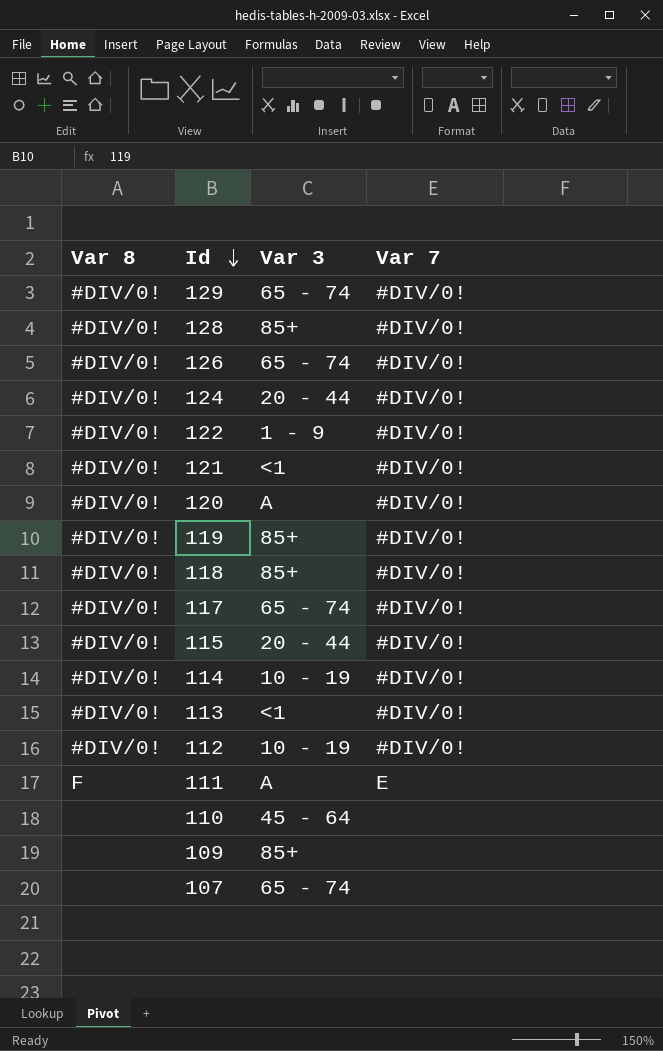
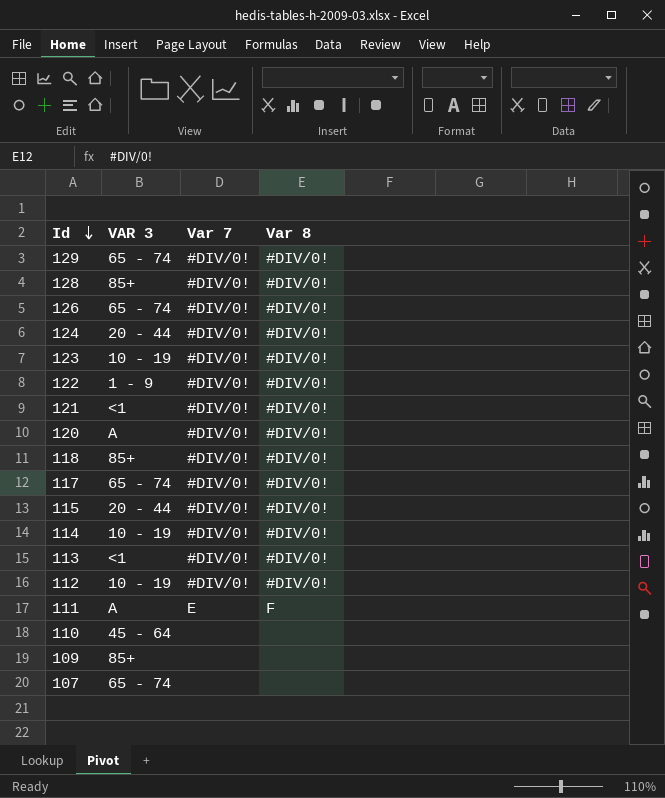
column name: Var 3 -> VAR 3
column Var 8 | position: 1 -> 4
row 119: #DIV/0! | 85+ | #DIV/0! -> none
row 123: none -> 10 - 19 | #DIV/0! | #DIV/0!

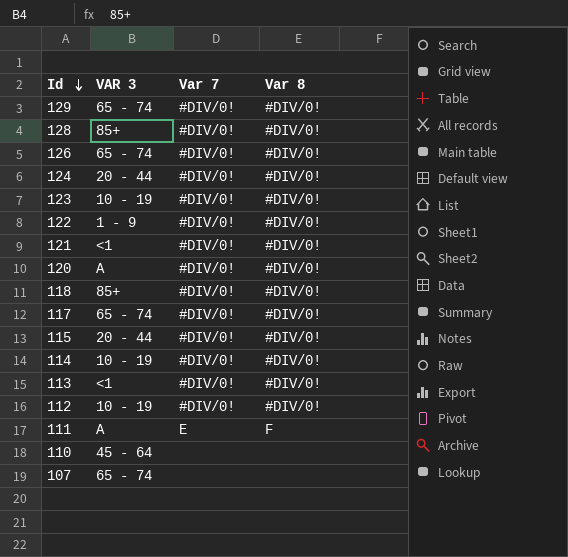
row 109: 85+ | none | none -> none

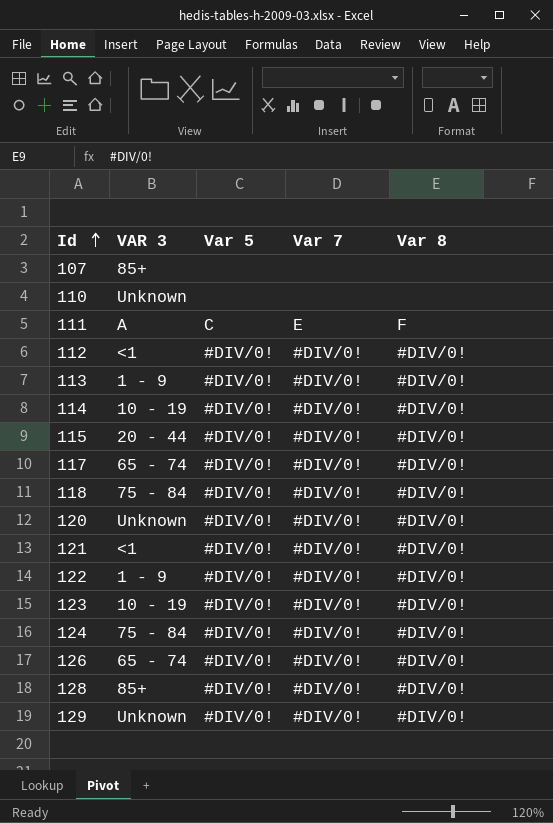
row order: Id descending -> Id ascending
column Var 5 | position: none -> 3
107 | VAR 3: 65 - 74 -> 85+
110 | VAR 3: 45 - 64 -> Unknown
112 | VAR 3: 10 - 19 -> <1
113 | VAR 3: <1 -> 1 - 9
118 | VAR 3: 85+ -> 75 - 84
120 | VAR 3: A -> Unknown
124 | VAR 3: 20 - 44 -> 75 - 84
129 | VAR 3: 65 - 74 -> Unknown

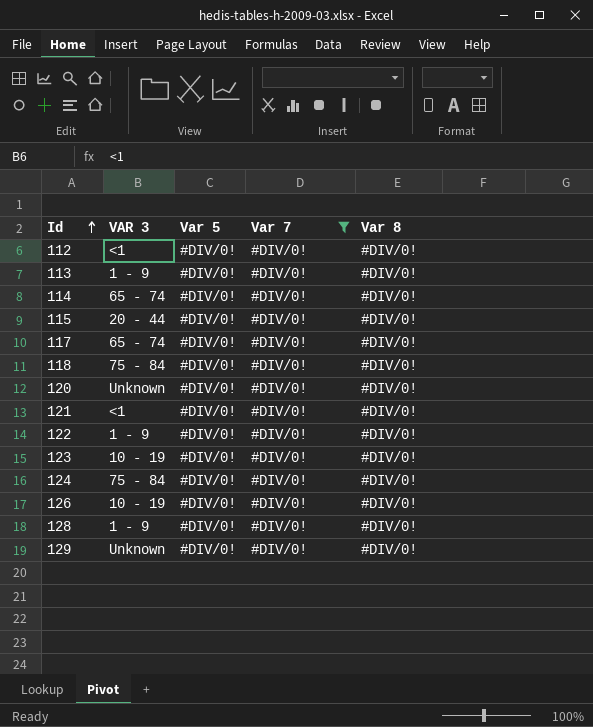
filter: none -> Var 7 = #DIV/0!
114 | VAR 3: 10 - 19 -> 65 - 74
126 | VAR 3: 65 - 74 -> 10 - 19
128 | VAR 3: 85+ -> 1 - 9

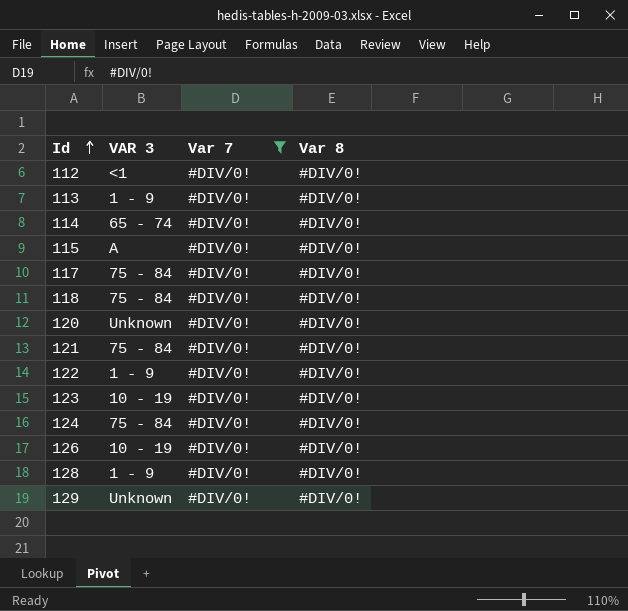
column Var 5 | position: 3 -> none
115 | VAR 3: 20 - 44 -> A
117 | VAR 3: 65 - 74 -> 75 - 84
121 | VAR 3: <1 -> 75 - 84

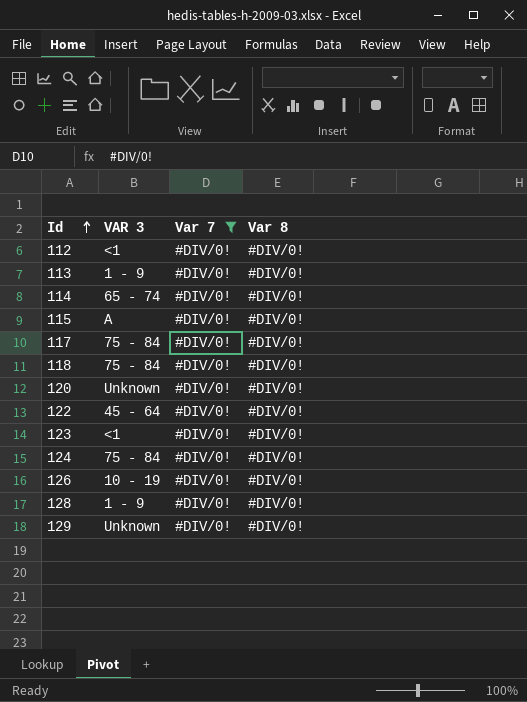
row 121: 75 - 84 | #DIV/0! | #DIV/0! -> none
122 | VAR 3: 1 - 9 -> 45 - 64
123 | VAR 3: 10 - 19 -> <1

